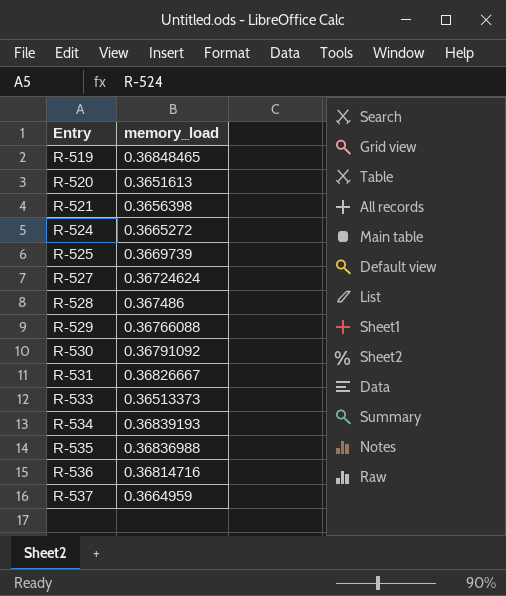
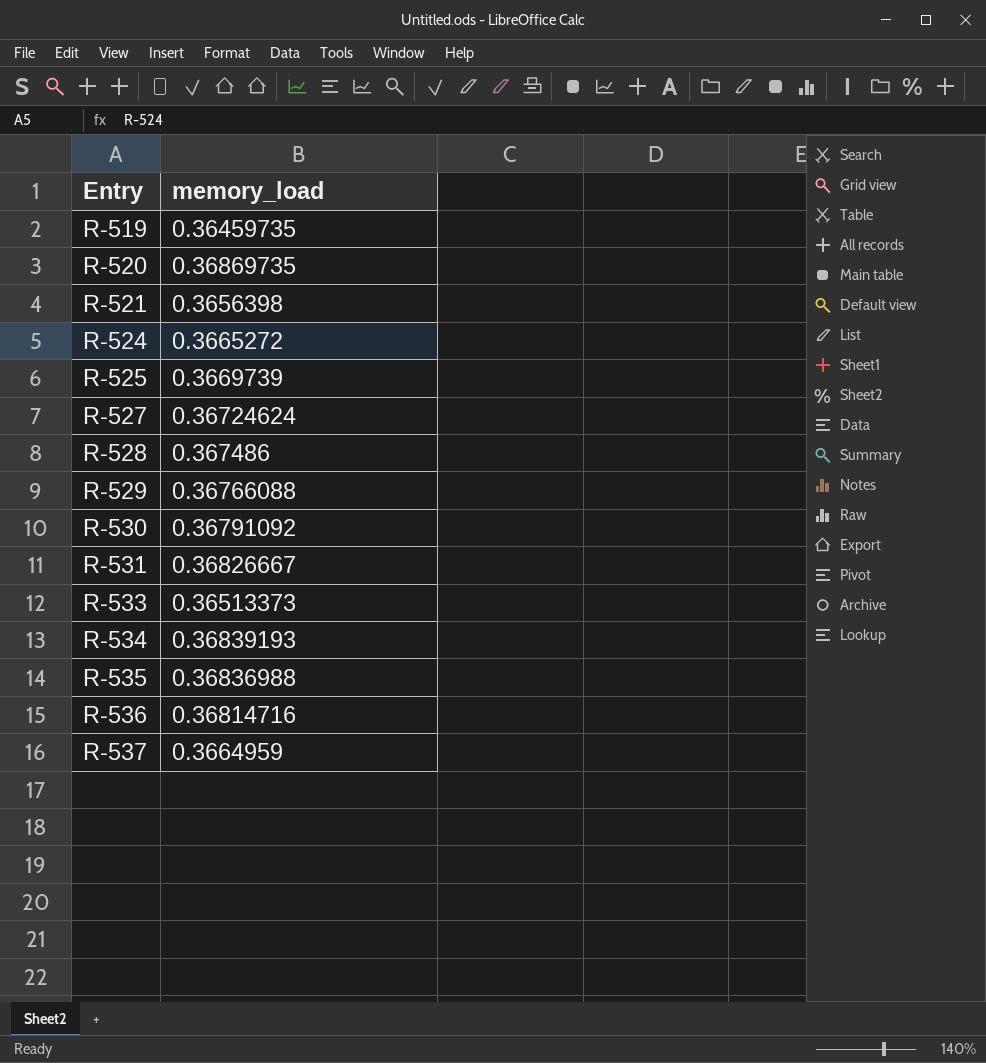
R-519 | memory_load: 0.36848465 -> 0.36459735
R-520 | memory_load: 0.3651613 -> 0.36869735

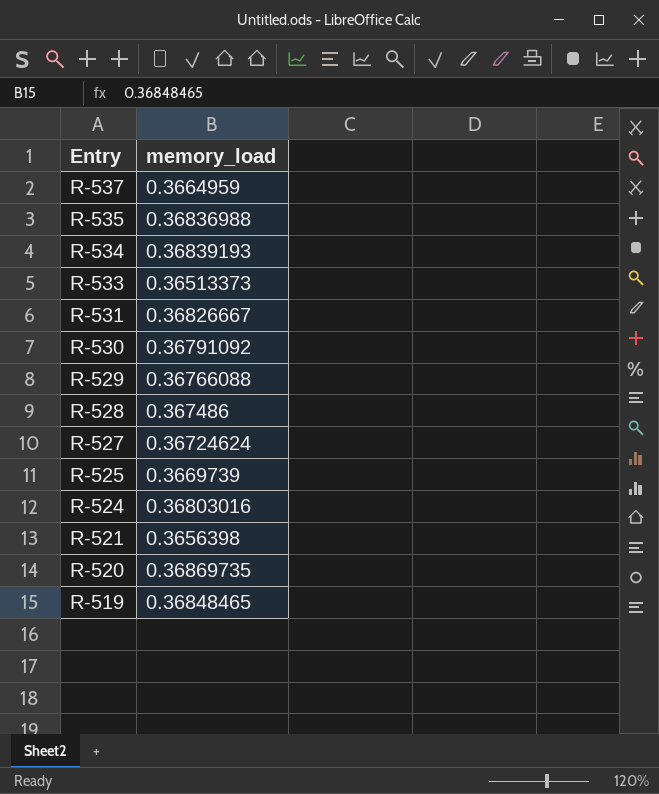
row order: Entry ascending -> Entry descending
row R-536: 0.36814716 -> none
R-524 | memory_load: 0.3665272 -> 0.36803016
R-519 | memory_load: 0.36459735 -> 0.36848465

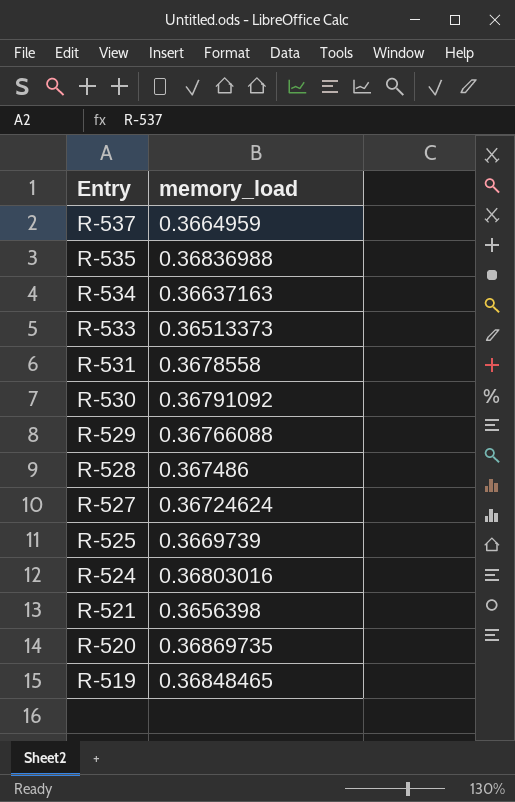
R-534 | memory_load: 0.36839193 -> 0.36637163
R-531 | memory_load: 0.36826667 -> 0.3678558

